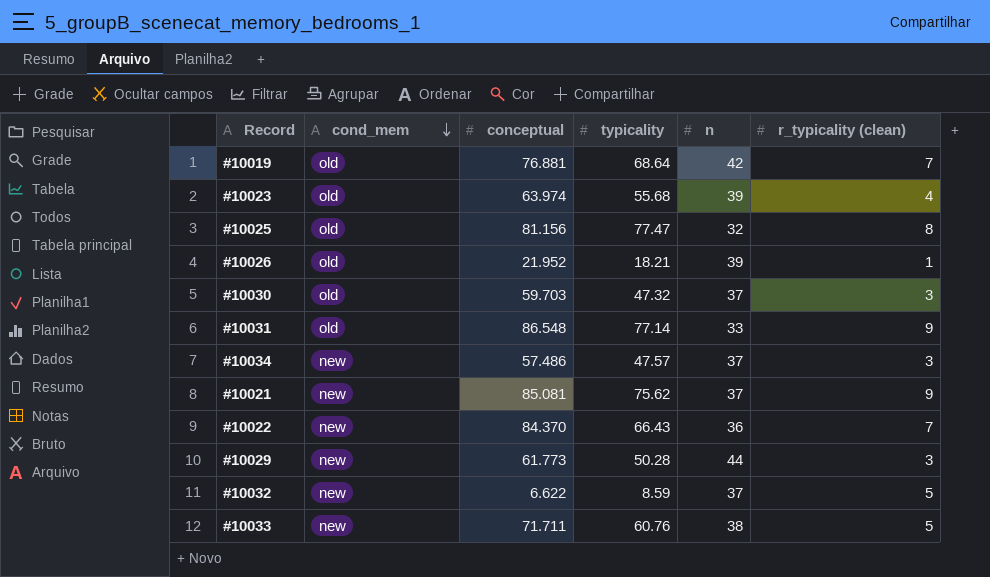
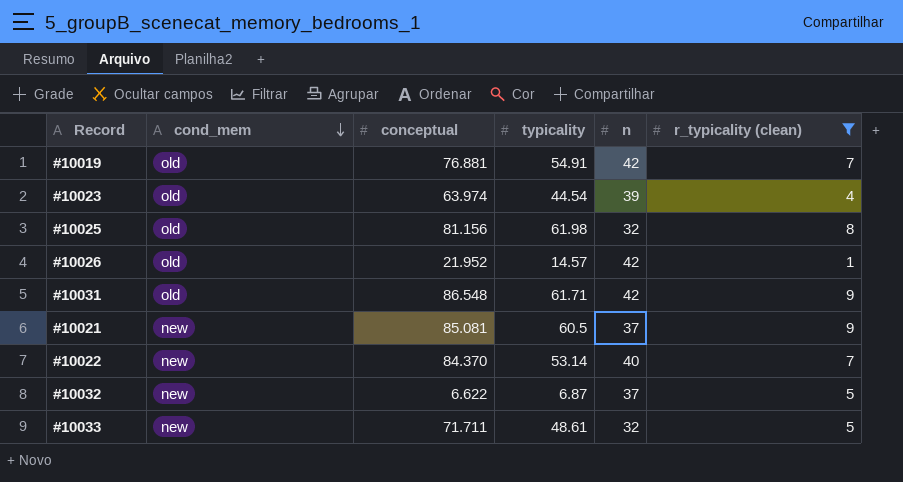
filter: none -> r_typicality (clean) != 3
#10019 | typicality: 68.64 -> 54.91
#10023 | typicality: 55.68 -> 44.54
#10025 | typicality: 77.47 -> 61.98
#10026 | typicality: 18.21 -> 14.57
#10026 | n: 39 -> 42
#10031 | typicality: 77.14 -> 61.71
#10031 | n: 33 -> 42
#10021 | typicality: 75.62 -> 60.5
#10022 | typicality: 66.43 -> 53.14
#10022 | n: 36 -> 40
#10032 | typicality: 8.59 -> 6.87
#10033 | typicality: 60.76 -> 48.61
#10033 | n: 38 -> 32

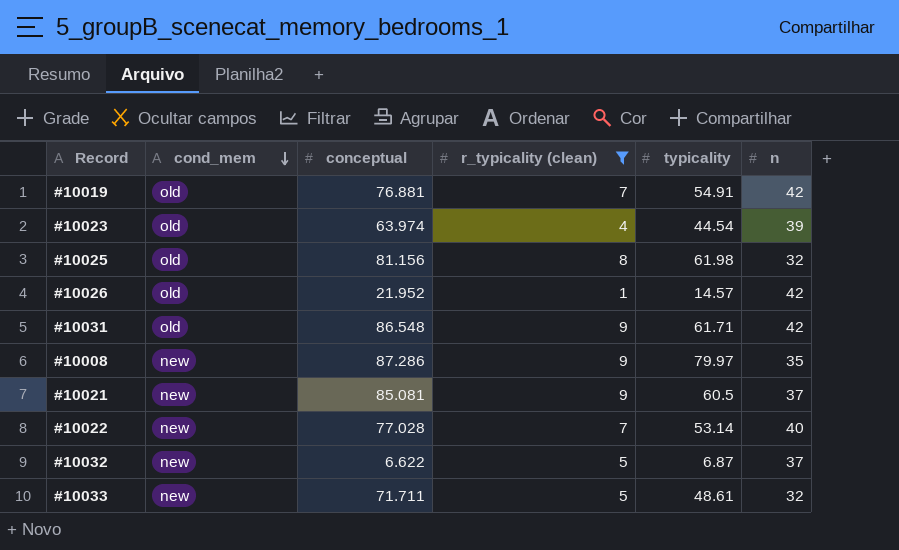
column r_typicality (clean) | position: 6 -> 4
row #10008: none -> new | 87.286 | 9 | 79.97 | 35
#10022 | conceptual: 84.370 -> 77.028

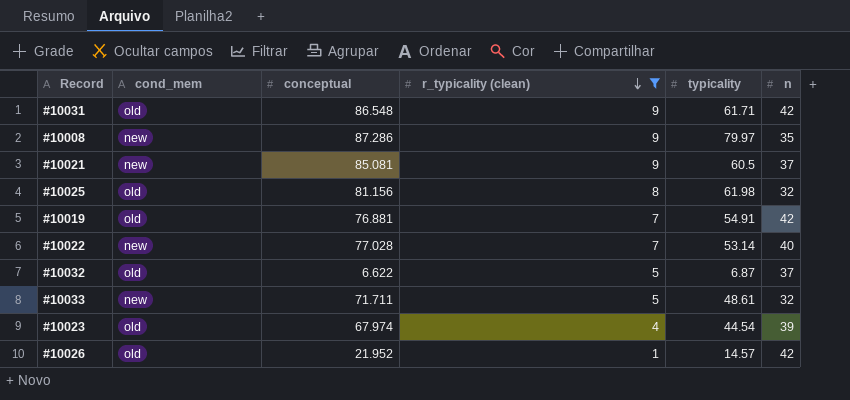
row order: cond_mem descending -> r_typicality (clean) descending
#10032 | cond_mem: new -> old
#10023 | conceptual: 63.974 -> 67.974

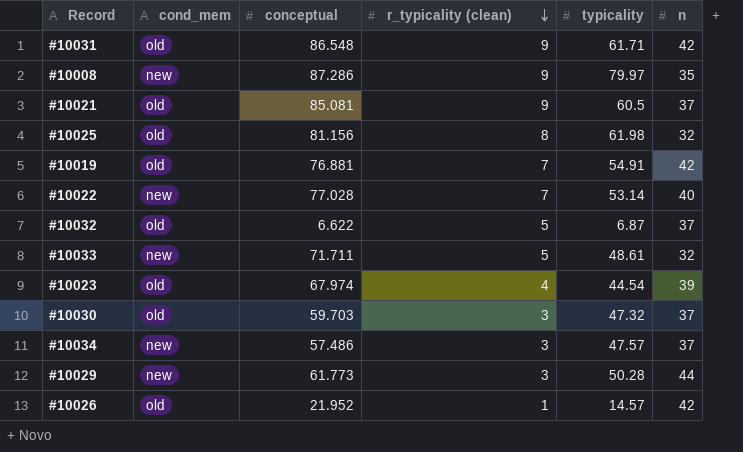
filter: r_typicality (clean) != 3 -> none
#10021 | cond_mem: new -> old

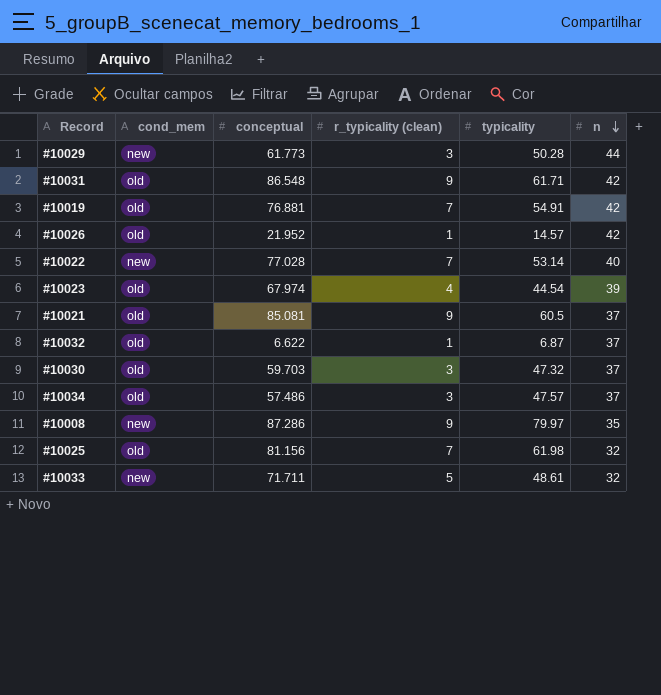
row order: r_typicality (clean) descending -> n descending
#10032 | r_typicality (clean): 5 -> 1
#10034 | cond_mem: new -> old
#10025 | r_typicality (clean): 8 -> 7

